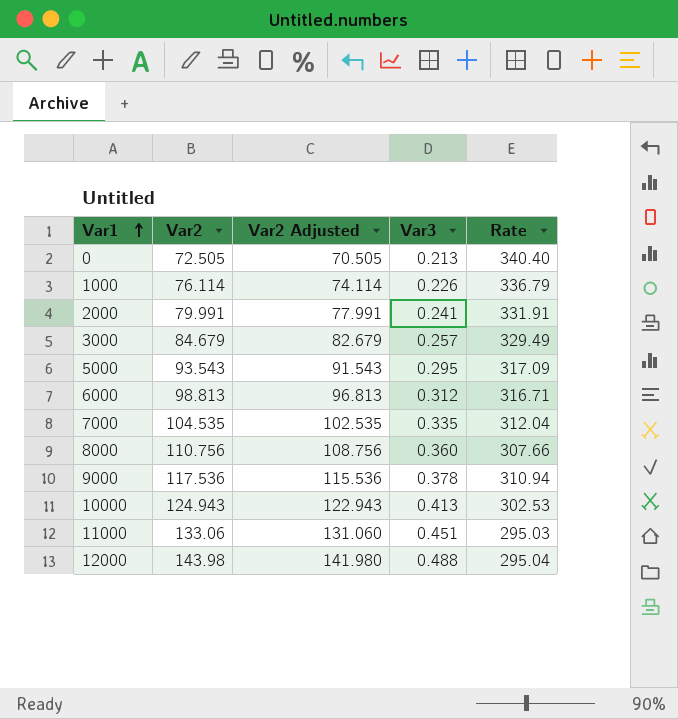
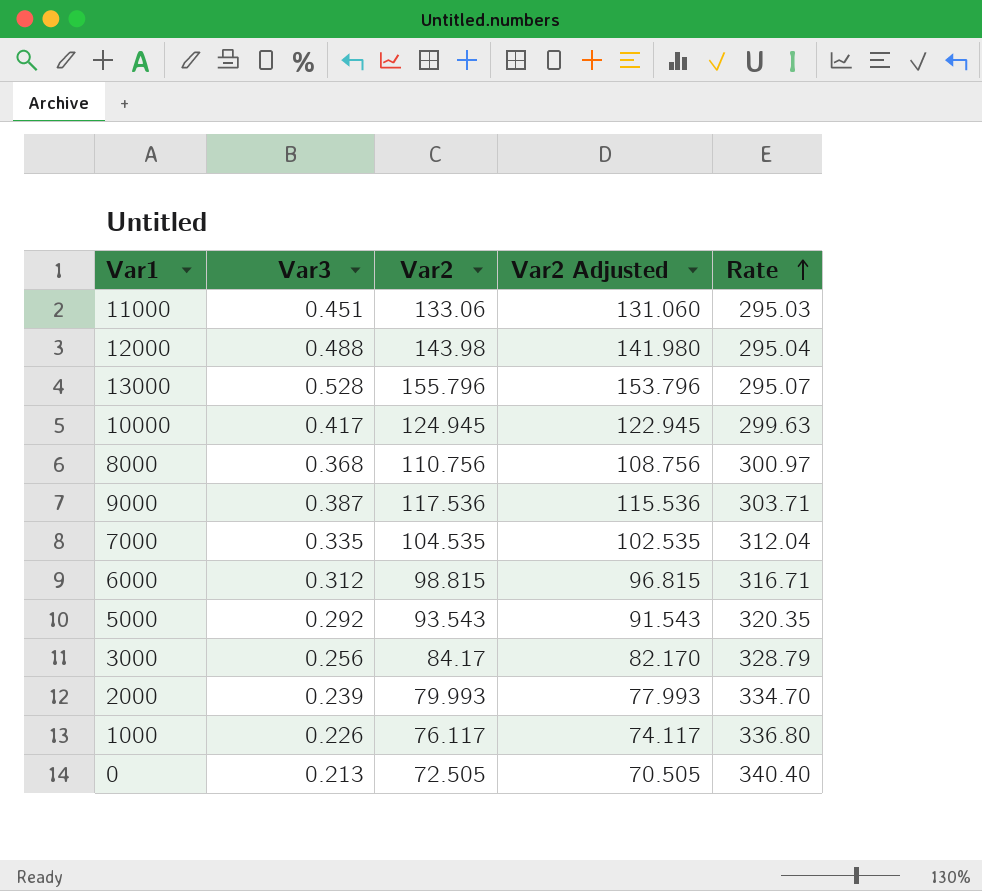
row order: Var1 ascending -> Rate ascending
column Var3 | position: 4 -> 2
row 13000: none -> 0.528 | 155.796 | 153.796 | 295.07
10000 | Var3: 0.413 -> 0.417
10000 | Var2: 124.943 -> 124.945
10000 | Var2 Adjusted: 122.943 -> 122.945
10000 | Rate: 302.53 -> 299.63
8000 | Var3: 0.360 -> 0.368
8000 | Rate: 307.66 -> 300.97
9000 | Var3: 0.378 -> 0.387
9000 | Rate: 310.94 -> 303.71
6000 | Var2: 98.813 -> 98.815
6000 | Var2 Adjusted: 96.813 -> 96.815
5000 | Var3: 0.295 -> 0.292
5000 | Rate: 317.09 -> 320.35
3000 | Var3: 0.257 -> 0.256
3000 | Var2: 84.679 -> 84.17
3000 | Var2 Adjusted: 82.679 -> 82.170
3000 | Rate: 329.49 -> 328.79
2000 | Var3: 0.241 -> 0.239
2000 | Var2: 79.991 -> 79.993
2000 | Var2 Adjusted: 77.991 -> 77.993
2000 | Rate: 331.91 -> 334.70
1000 | Var2: 76.114 -> 76.117
1000 | Var2 Adjusted: 74.114 -> 74.117
1000 | Rate: 336.79 -> 336.80

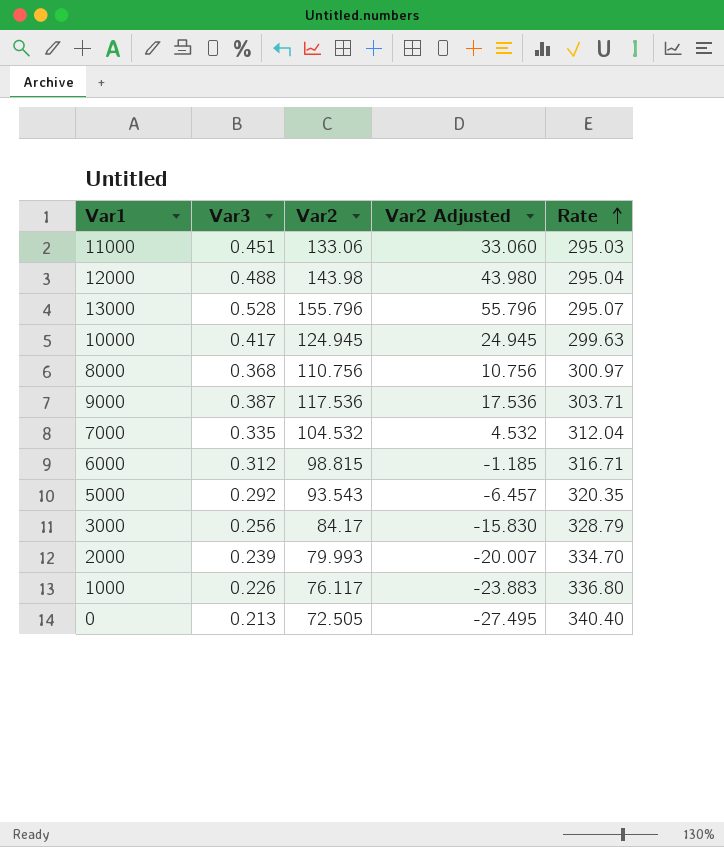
column Var2 Adjusted | formula: [Var2] - 2 -> [Var2] - 100
7000 | Var2: 104.535 -> 104.532

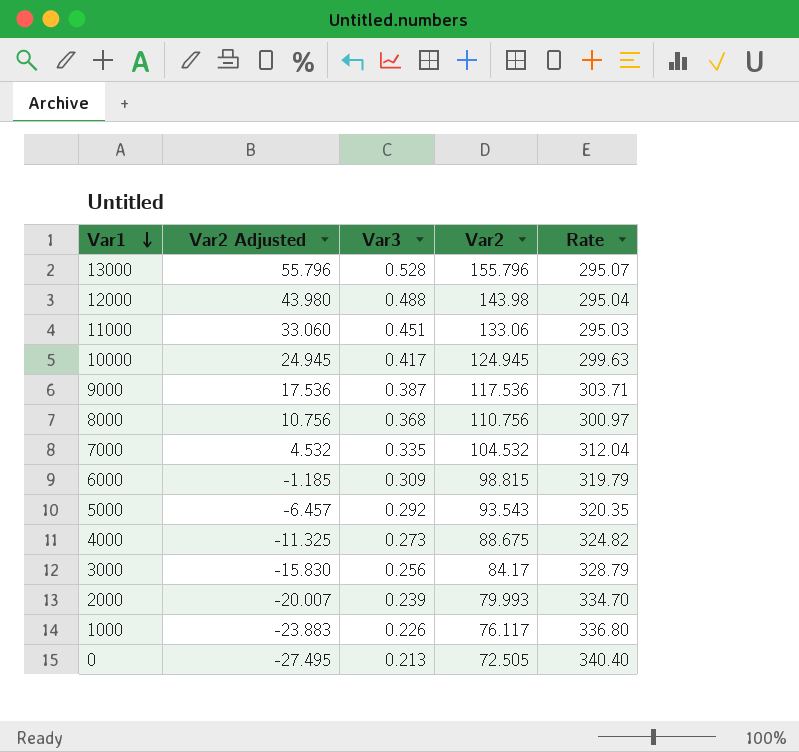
row order: Rate ascending -> Var1 descending
column Var2 Adjusted | position: 4 -> 2
6000 | Var3: 0.312 -> 0.309
6000 | Rate: 316.71 -> 319.79
row 4000: none -> -11.325 | 0.273 | 88.675 | 324.82

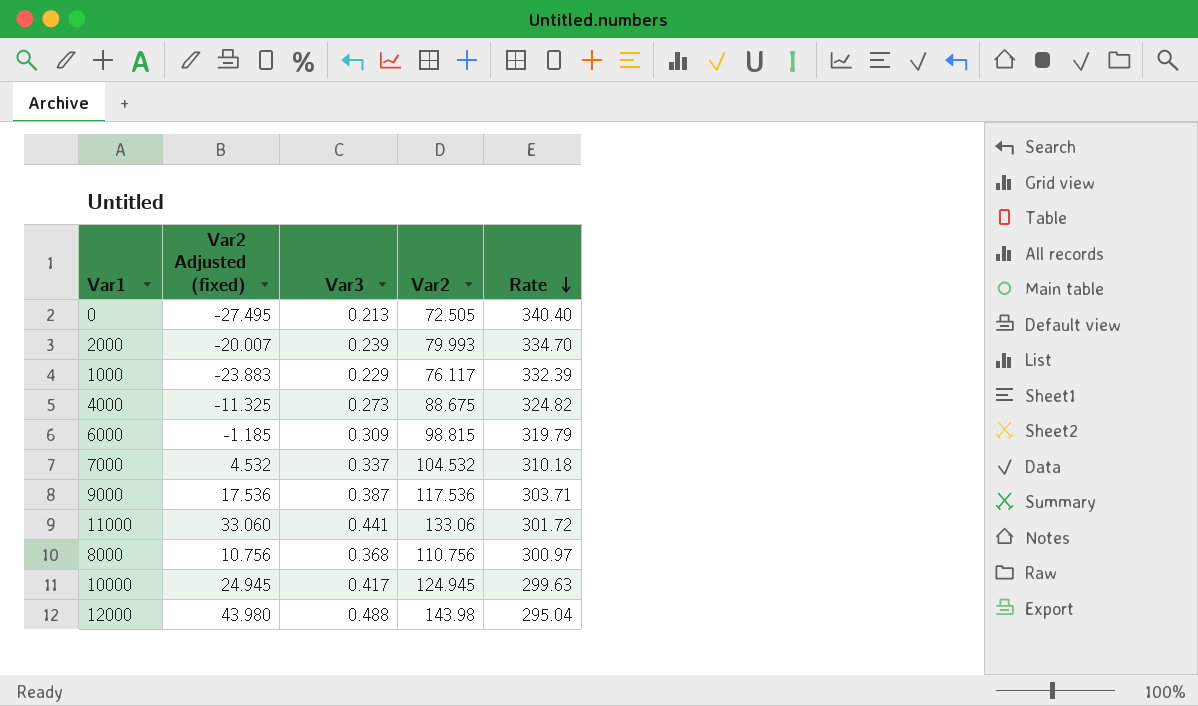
row order: Var1 descending -> Rate descending
column name: Var2 Adjusted -> Var2 Adjusted (fixed)
row 13000: 55.796 | 0.528 | 155.796 | 295.07 -> none
row 5000: -6.457 | 0.292 | 93.543 | 320.35 -> none
row 3000: -15.830 | 0.256 | 84.17 | 328.79 -> none
1000 | Var3: 0.226 -> 0.229
1000 | Rate: 336.80 -> 332.39
7000 | Var3: 0.335 -> 0.337
7000 | Rate: 312.04 -> 310.18
11000 | Var3: 0.451 -> 0.441
11000 | Rate: 295.03 -> 301.72

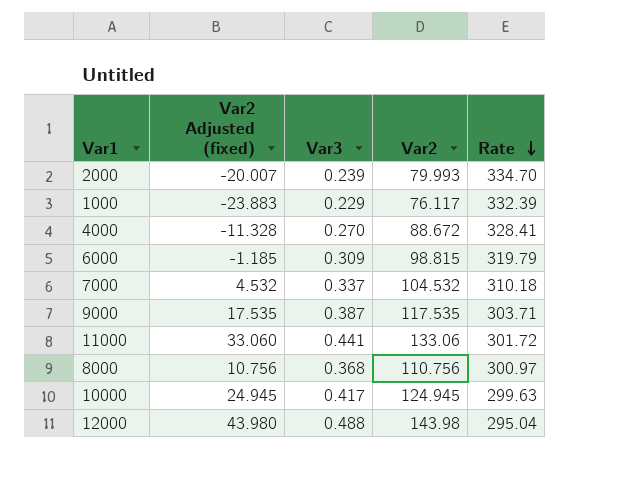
row 0: -27.495 | 0.213 | 72.505 | 340.40 -> none
4000 | Var2 Adjusted (fixed): -11.325 -> -11.328
4000 | Var3: 0.273 -> 0.270
4000 | Var2: 88.675 -> 88.672
4000 | Rate: 324.82 -> 328.41
9000 | Var2 Adjusted (fixed): 17.536 -> 17.535
9000 | Var2: 117.536 -> 117.535

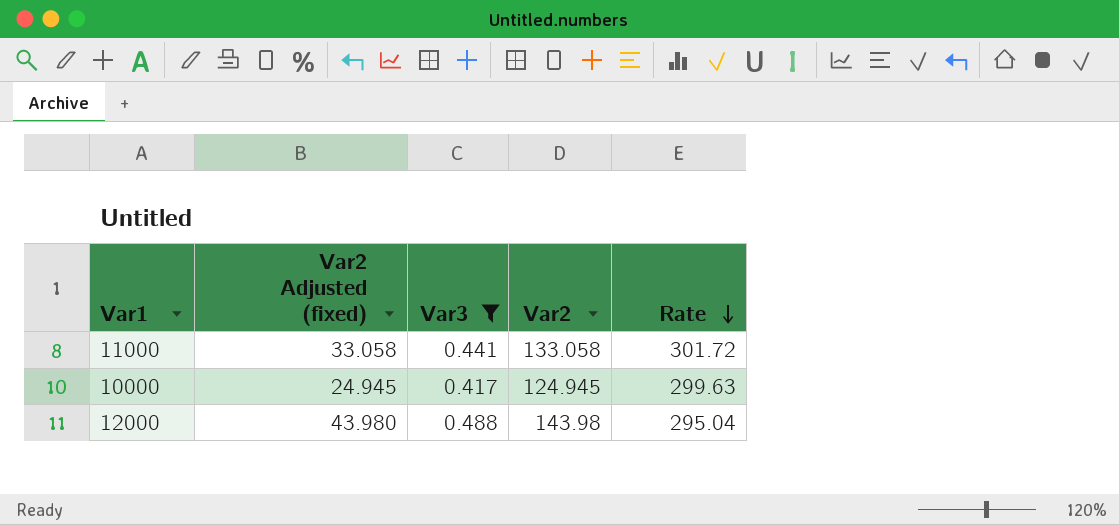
filter: none -> Var3 >= 0.417
11000 | Var2 Adjusted (fixed): 33.060 -> 33.058
11000 | Var2: 133.06 -> 133.058

